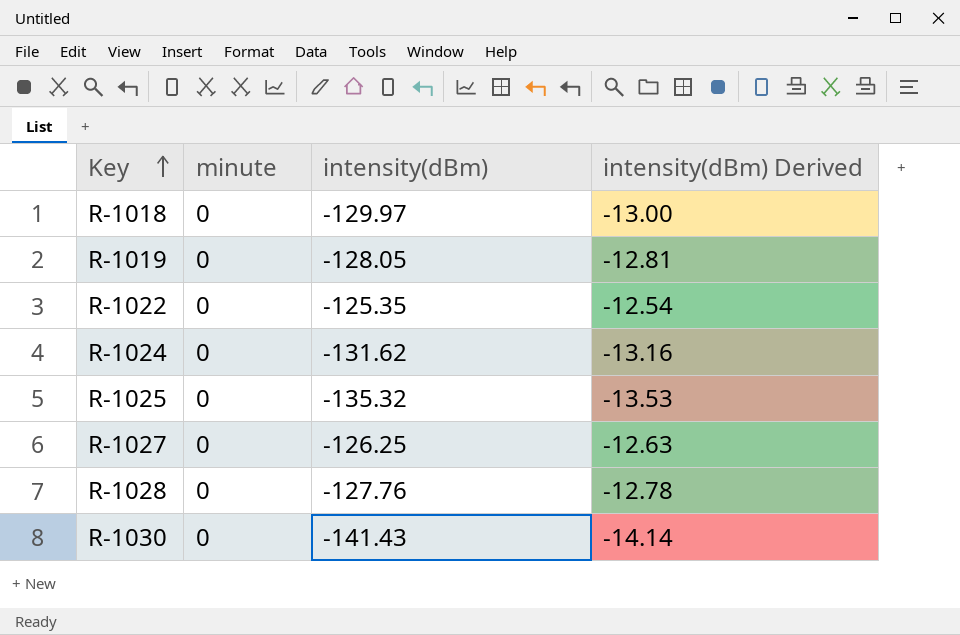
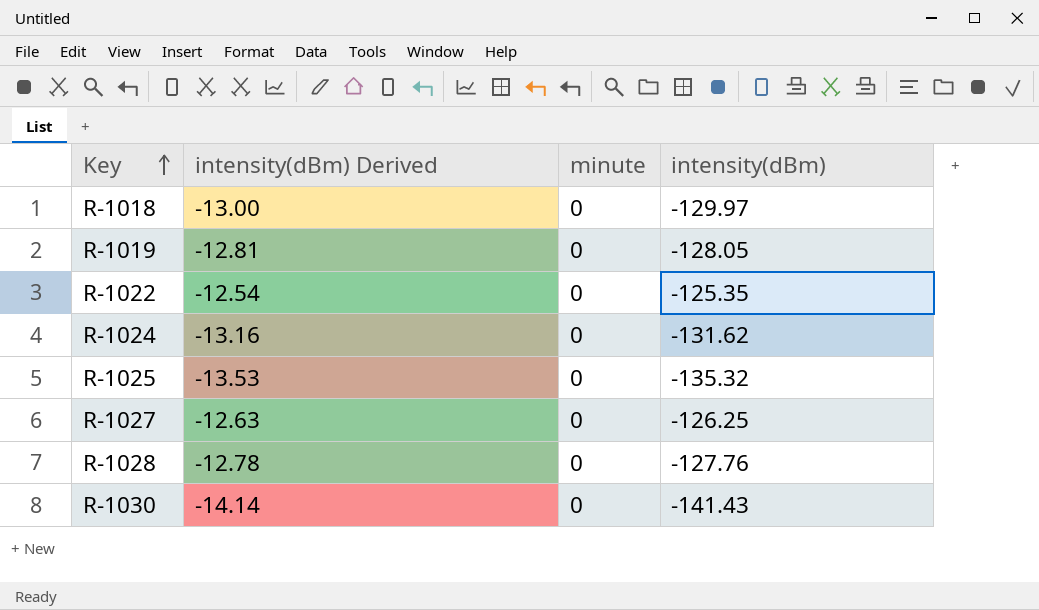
column intensity(dBm) Derived | position: 4 -> 2

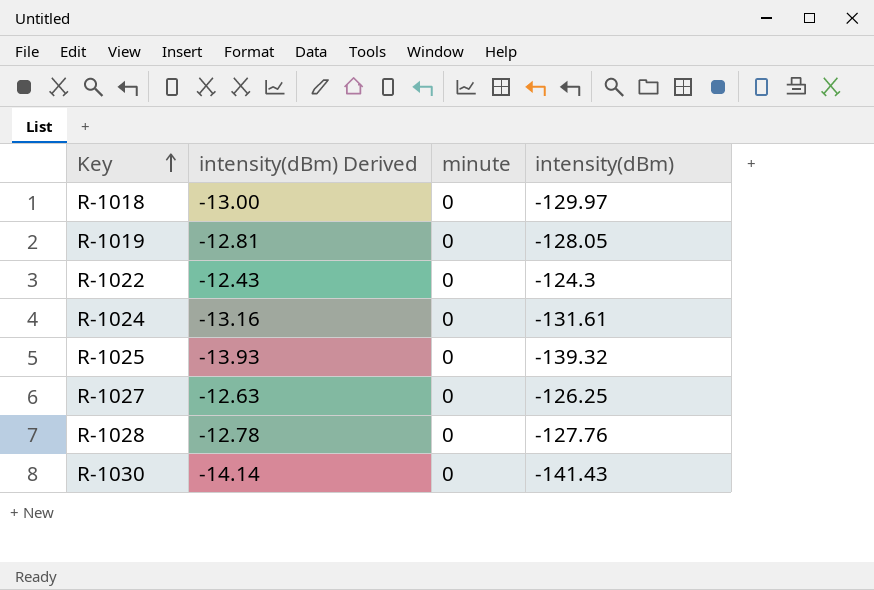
R-1022 | intensity(dBm) Derived: -12.54 -> -12.43
R-1022 | intensity(dBm): -125.35 -> -124.3
R-1024 | intensity(dBm): -131.62 -> -131.61
R-1025 | intensity(dBm) Derived: -13.53 -> -13.93
R-1025 | intensity(dBm): -135.32 -> -139.32

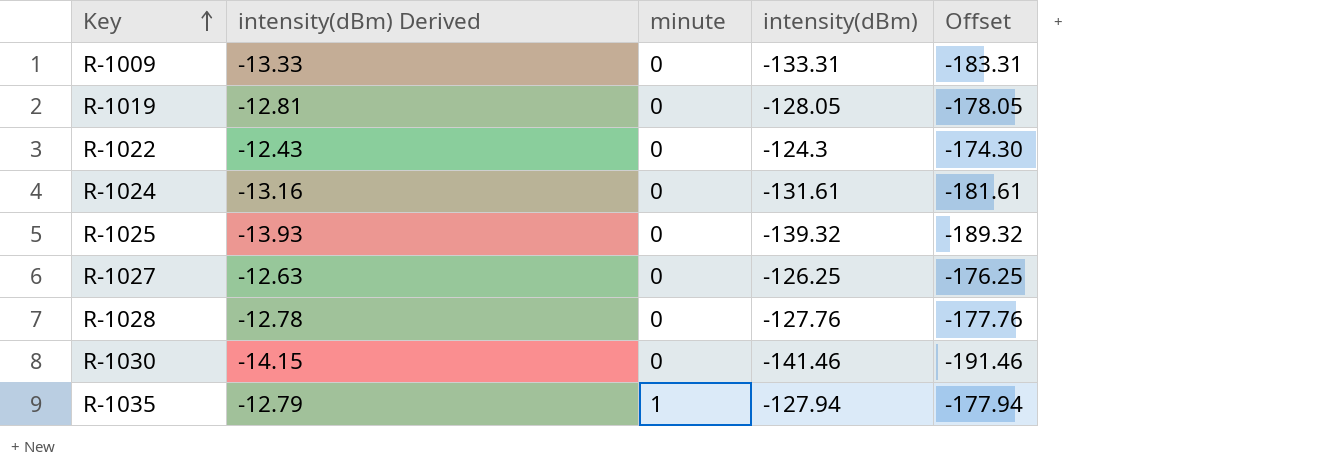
column Offset | formula: none -> [intensity(dBm)] - 50
row R-1018: -13.00 | 0 | -129.97 -> none
row R-1009: none -> -13.33 | 0 | -133.31 | -183.31
R-1030 | intensity(dBm) Derived: -14.14 -> -14.15
R-1030 | intensity(dBm): -141.43 -> -141.46
row R-1035: none -> -12.79 | 1 | -127.94 | -177.94

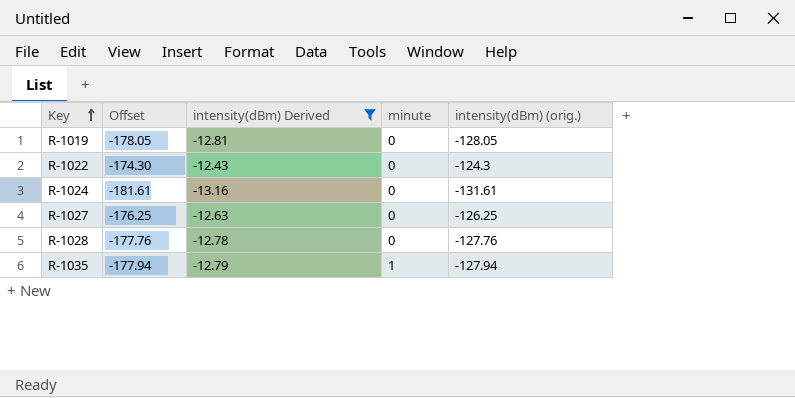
filter: none -> intensity(dBm) Derived >= -13.16
column Offset | position: 5 -> 2
column name: intensity(dBm) -> intensity(dBm) (orig.)

